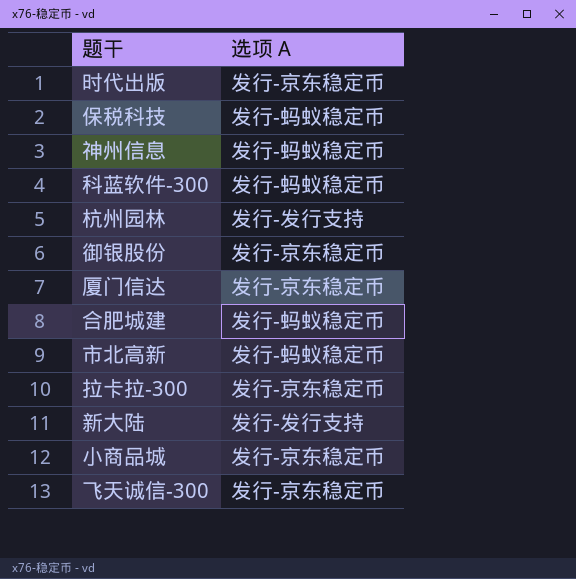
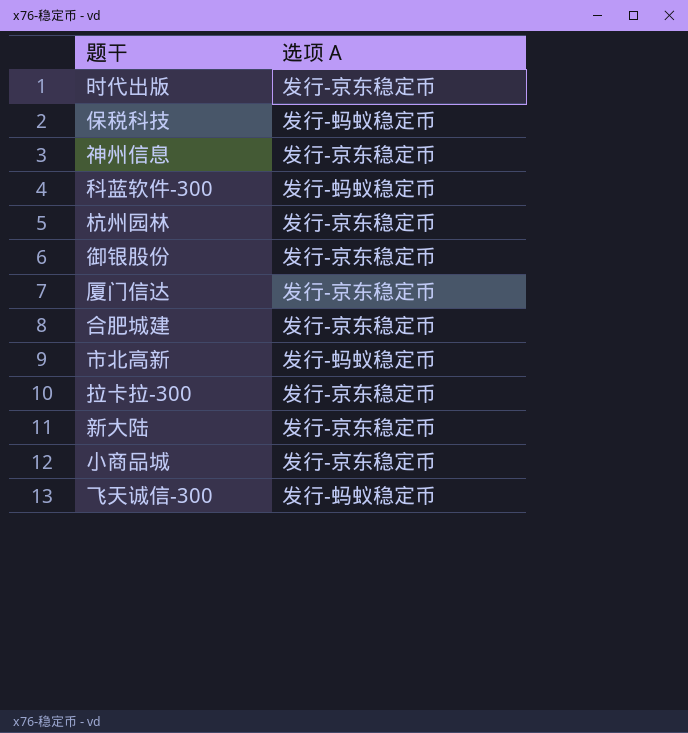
神州信息 | 选项 A: 发行-蚂蚁稳定币 -> 发行-京东稳定币
杭州园林 | 选项 A: 发行-发行支持 -> 发行-京东稳定币
合肥城建 | 选项 A: 发行-蚂蚁稳定币 -> 发行-京东稳定币
新大陆 | 选项 A: 发行-发行支持 -> 发行-京东稳定币
飞天诚信-300 | 选项 A: 发行-京东稳定币 -> 发行-蚂蚁稳定币

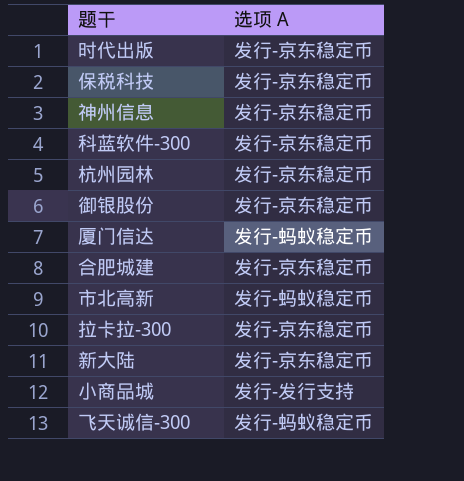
保税科技 | 选项 A: 发行-蚂蚁稳定币 -> 发行-京东稳定币
科蓝软件-300 | 选项 A: 发行-蚂蚁稳定币 -> 发行-京东稳定币
厦门信达 | 选项 A: 发行-京东稳定币 -> 发行-蚂蚁稳定币
小商品城 | 选项 A: 发行-京东稳定币 -> 发行-发行支持

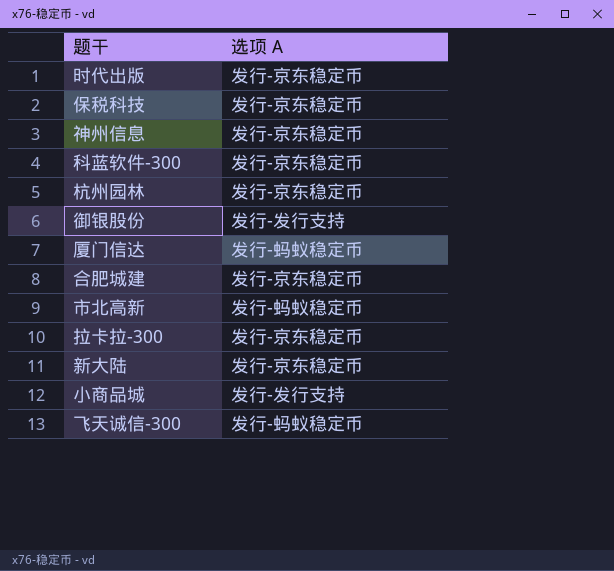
御银股份 | 选项 A: 发行-京东稳定币 -> 发行-发行支持

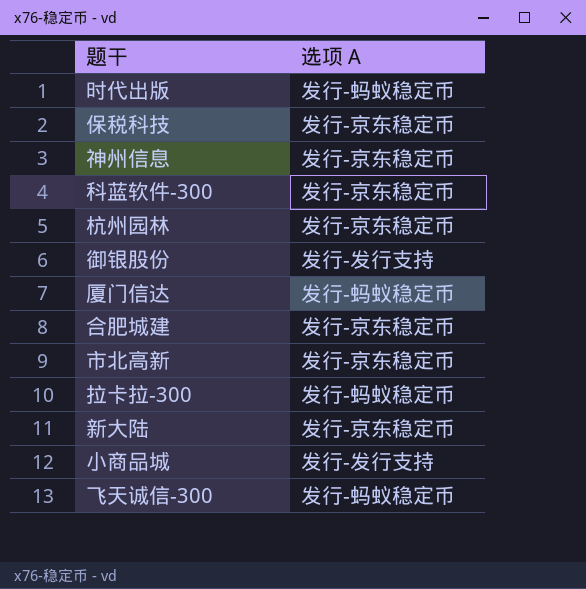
时代出版 | 选项 A: 发行-京东稳定币 -> 发行-蚂蚁稳定币
市北高新 | 选项 A: 发行-蚂蚁稳定币 -> 发行-京东稳定币
拉卡拉-300 | 选项 A: 发行-京东稳定币 -> 发行-蚂蚁稳定币

